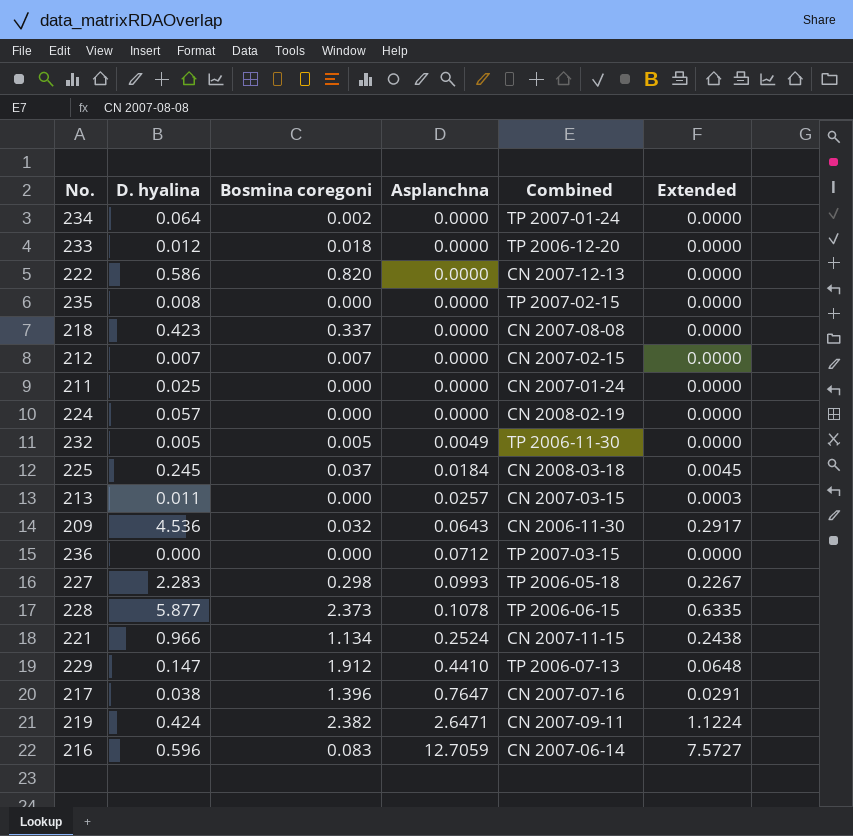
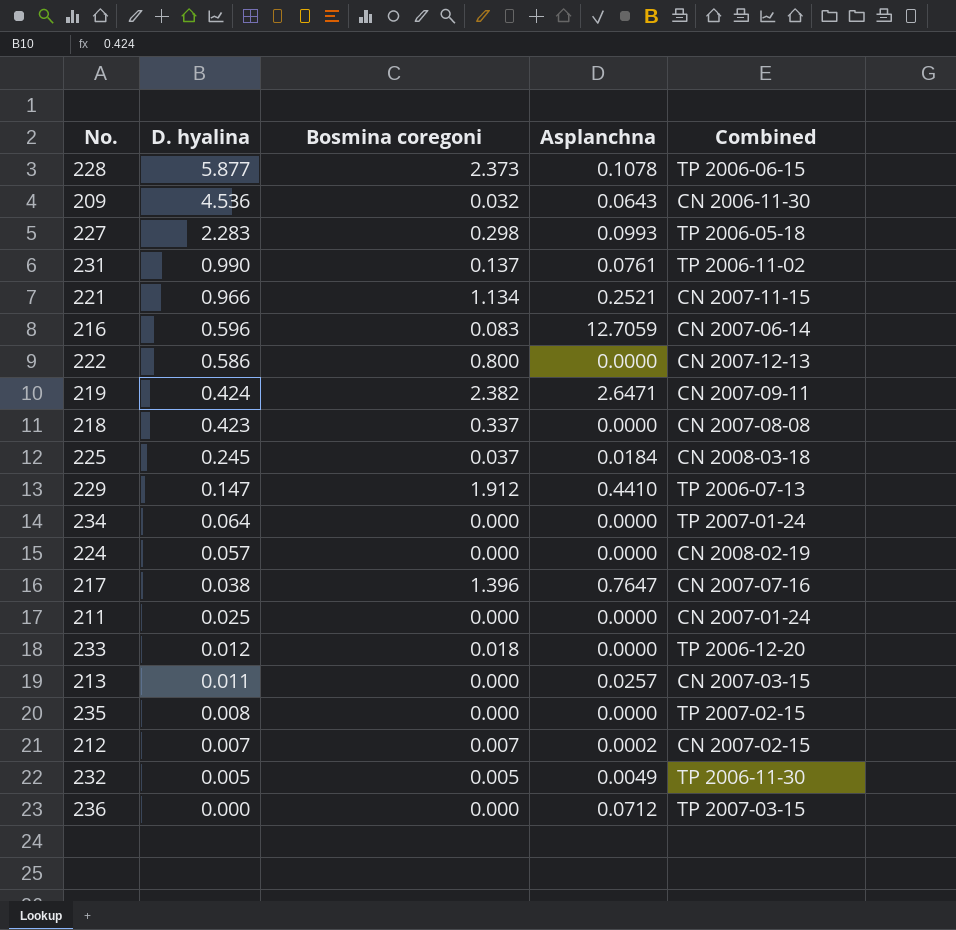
row order: Asplanchna ascending -> D. hyalina descending
column Extended | formula: [D. hyalina] * [Asplanchna] -> none
row 231: none -> 0.990 | 0.137 | 0.0761 | TP 2006-11-02
221 | Asplanchna: 0.2524 -> 0.2521
222 | Bosmina coregoni: 0.820 -> 0.800
234 | Bosmina coregoni: 0.002 -> 0.000
212 | Asplanchna: 0.0000 -> 0.0002

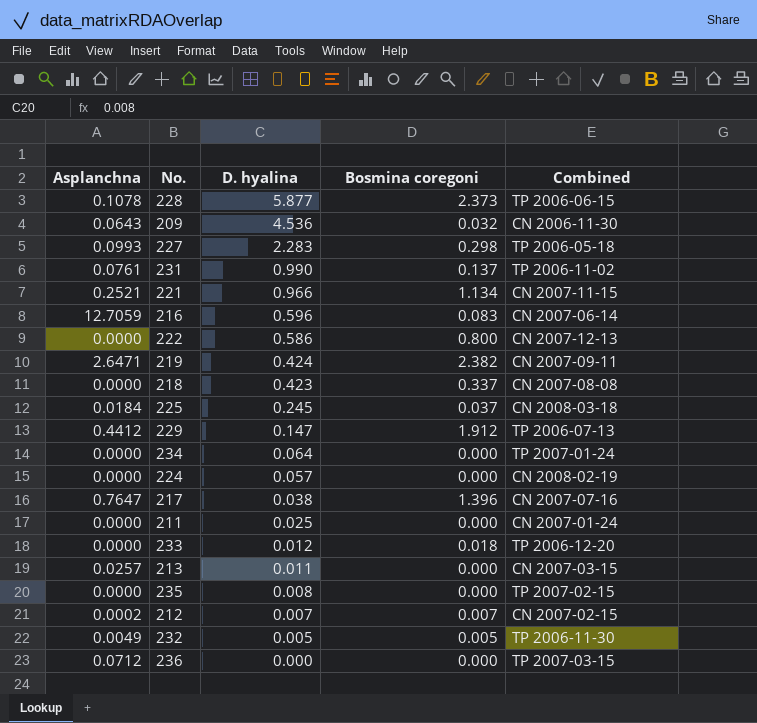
column Asplanchna | position: 4 -> 1
229 | Asplanchna: 0.4410 -> 0.4412

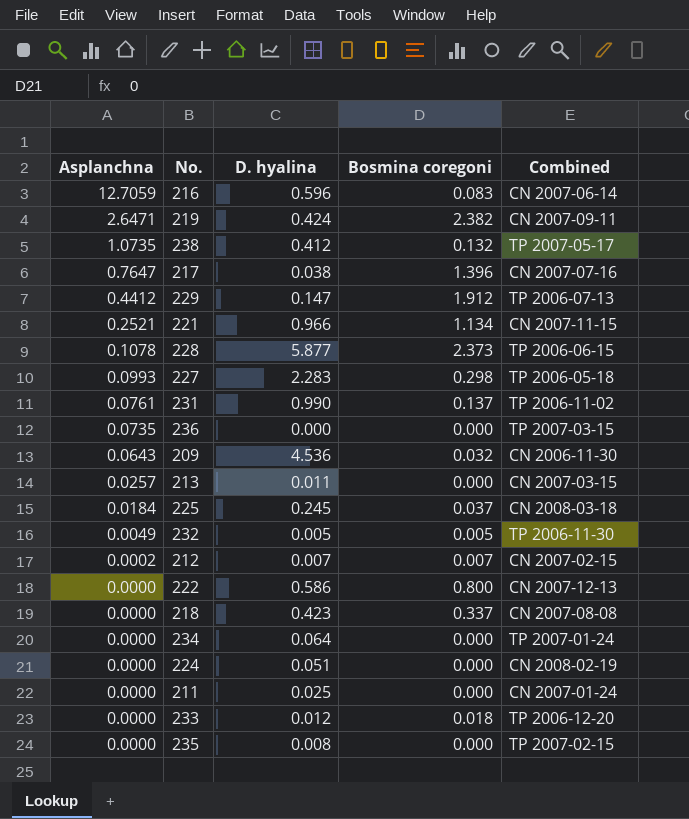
row order: D. hyalina descending -> Asplanchna descending
row 238: none -> 1.0735 | 0.412 | 0.132 | TP 2007-05-17
236 | Asplanchna: 0.0712 -> 0.0735
224 | D. hyalina: 0.057 -> 0.051

